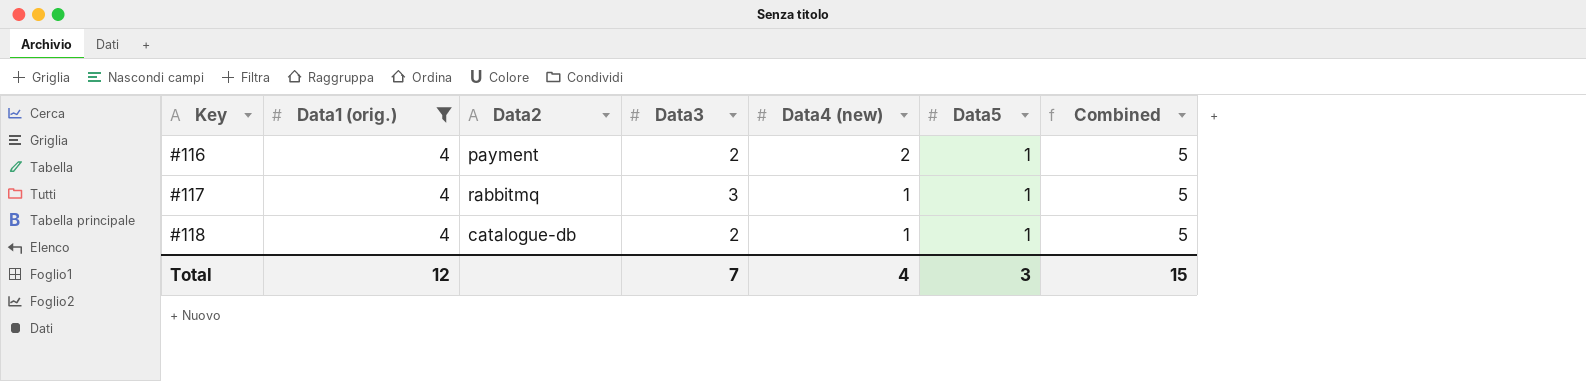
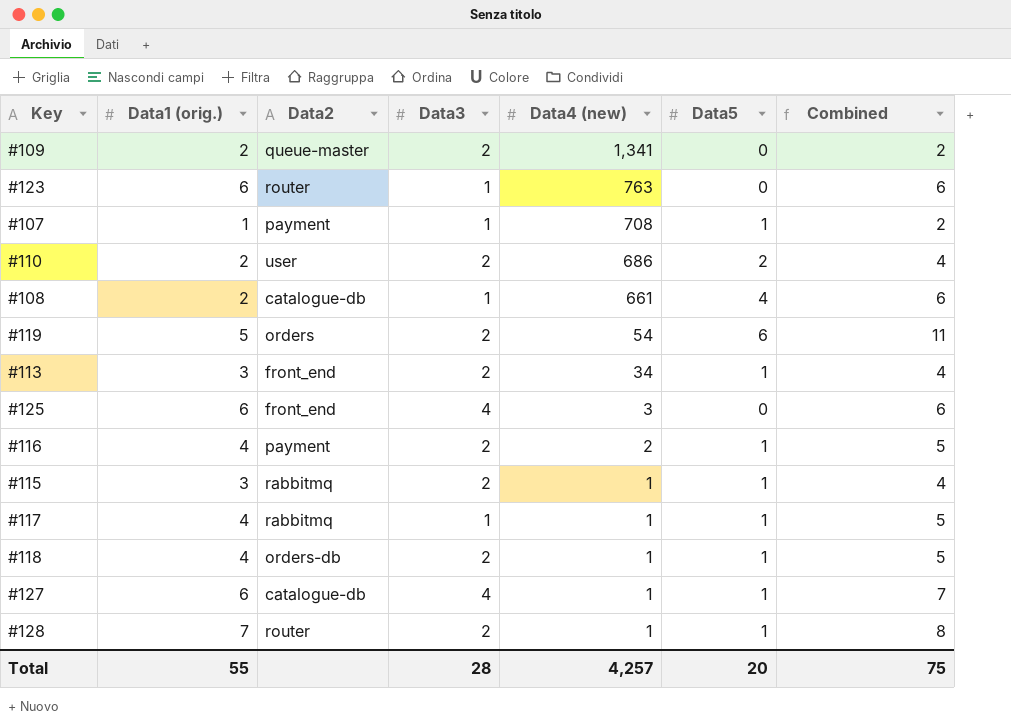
filter: Data1 (orig.) = 4 -> none
#117 | Data3: 3 -> 1
#118 | Data2: catalogue-db -> orders-db
Total | Data1 (orig.): 12 -> 55
Total | Data3: 7 -> 28
Total | Data4 (new): 4 -> 4,257
Total | Data5: 3 -> 20
Total | Combined: 15 -> 75

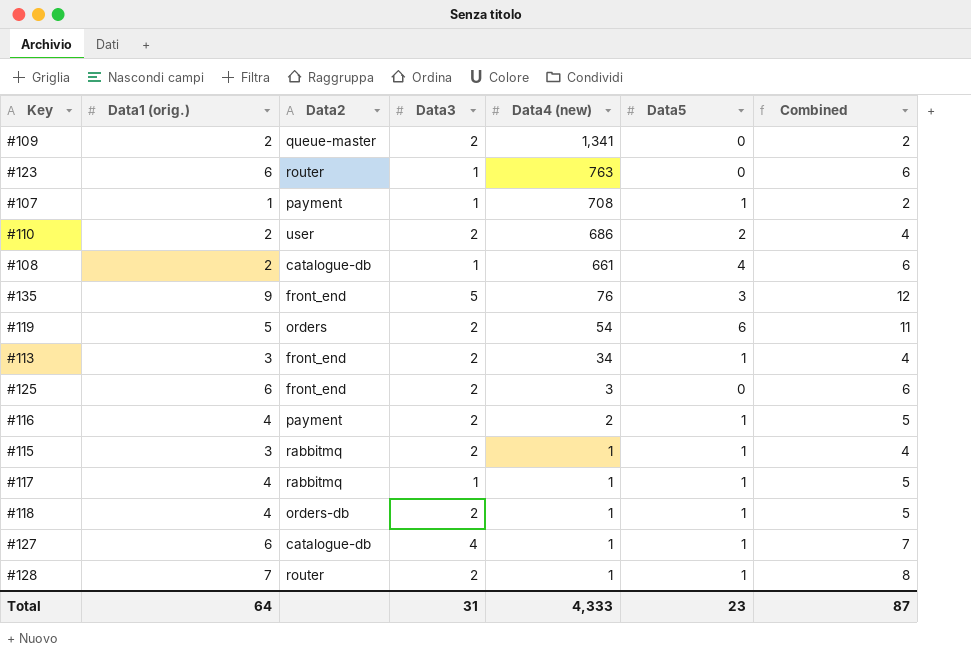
row #135: none -> 9 | front_end | 5 | 76 | 3 | 12
#125 | Data3: 4 -> 2
Total | Data1 (orig.): 55 -> 64
Total | Data3: 28 -> 31
Total | Data4 (new): 4,257 -> 4,333
Total | Data5: 20 -> 23
Total | Combined: 75 -> 87

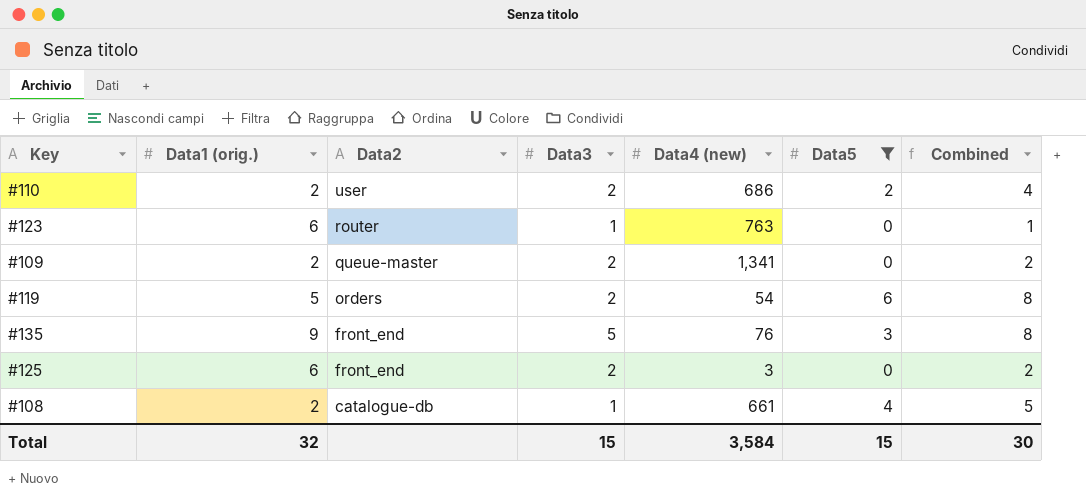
filter: none -> Data5 != 1
row order: Data4 (new) descending -> Data2 descending
column Combined | formula: [Data1 (orig.)] + [Data5] -> [Data3] + [Data5]
Total | Data1 (orig.): 64 -> 32
Total | Data3: 31 -> 15
Total | Data4 (new): 4,333 -> 3,584
Total | Data5: 23 -> 15
Total | Combined: 87 -> 30

